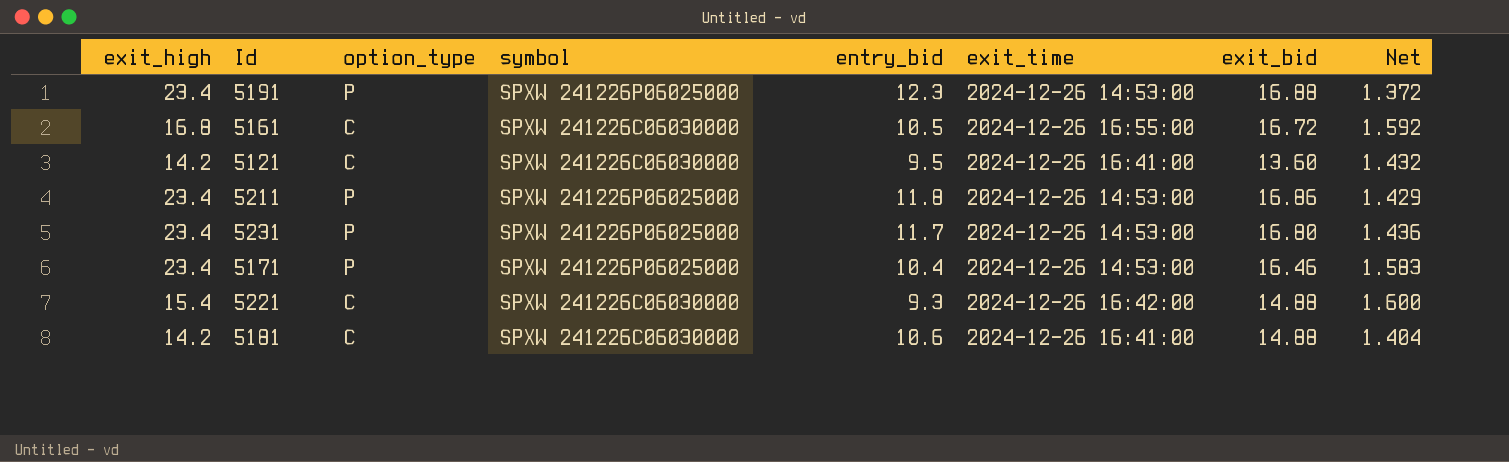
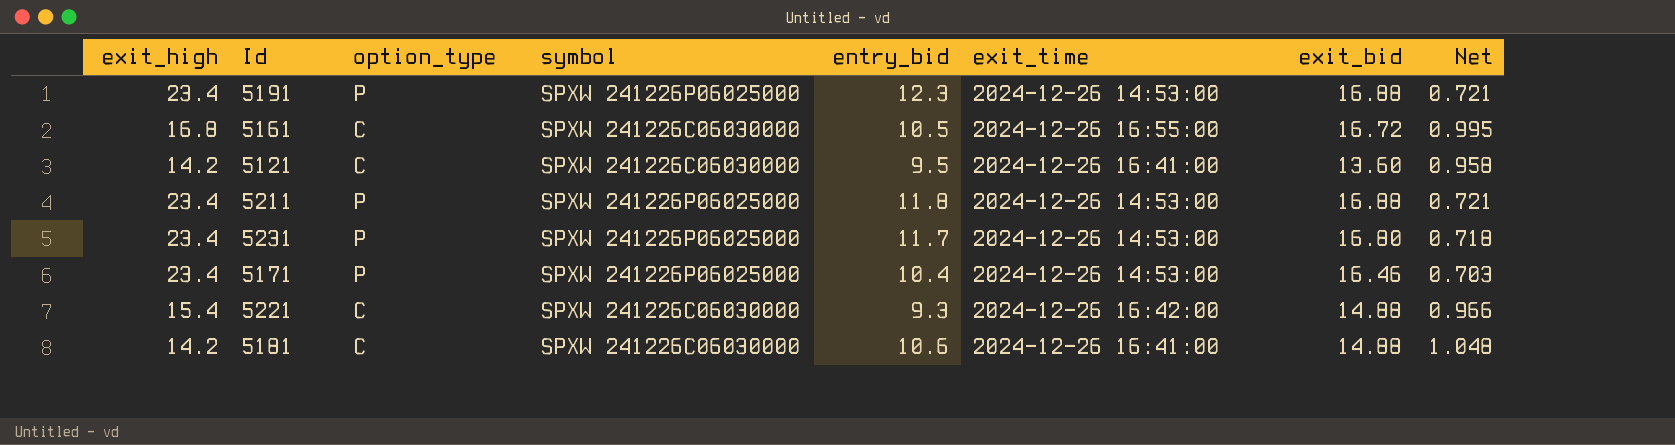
column Net | formula: [exit_bid] / [entry_bid] -> [exit_bid] / [exit_high]
5211 | exit_bid: 16.86 -> 16.88

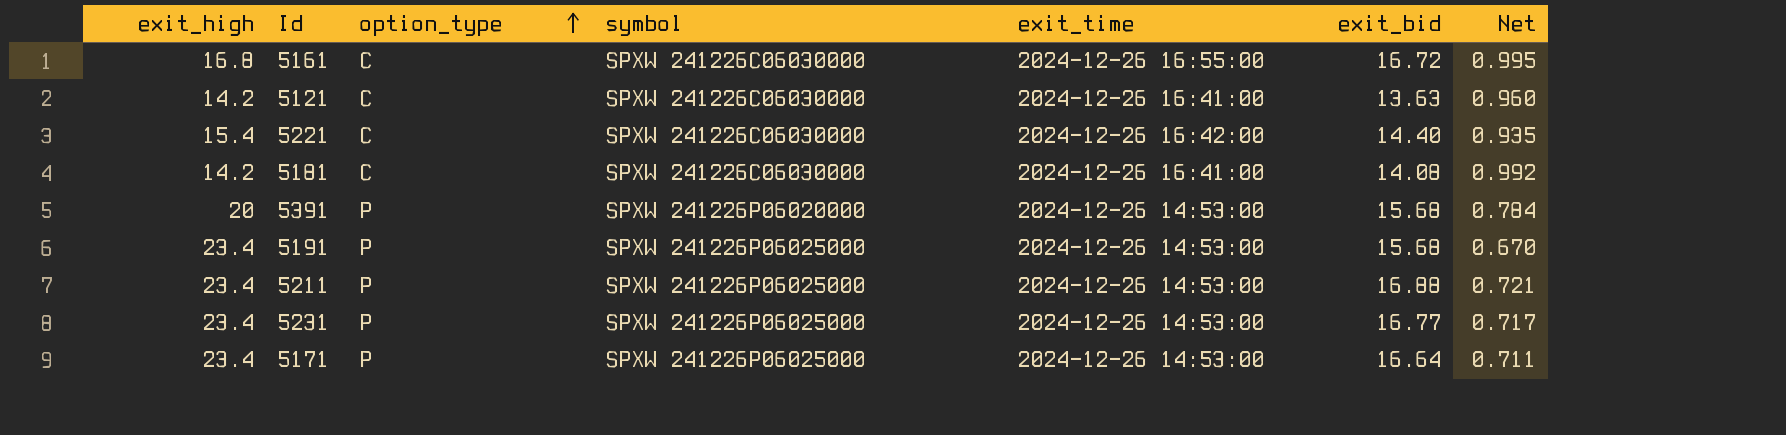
row order: none -> option_type ascending
column entry_bid | position: 5 -> none
5121 | exit_bid: 13.60 -> 13.63
5121 | Net: 0.958 -> 0.960
5221 | exit_bid: 14.88 -> 14.40
5221 | Net: 0.966 -> 0.935
5181 | exit_bid: 14.88 -> 14.08
5181 | Net: 1.048 -> 0.992
row 5391: none -> 20 | P | SPXW 241226P06020000 | 2024-12-26 14:53:00 | 15.68 | 0.784
5191 | exit_bid: 16.88 -> 15.68
5191 | Net: 0.721 -> 0.670
5231 | exit_bid: 16.80 -> 16.77
5231 | Net: 0.718 -> 0.717
5171 | exit_bid: 16.46 -> 16.64
5171 | Net: 0.703 -> 0.711

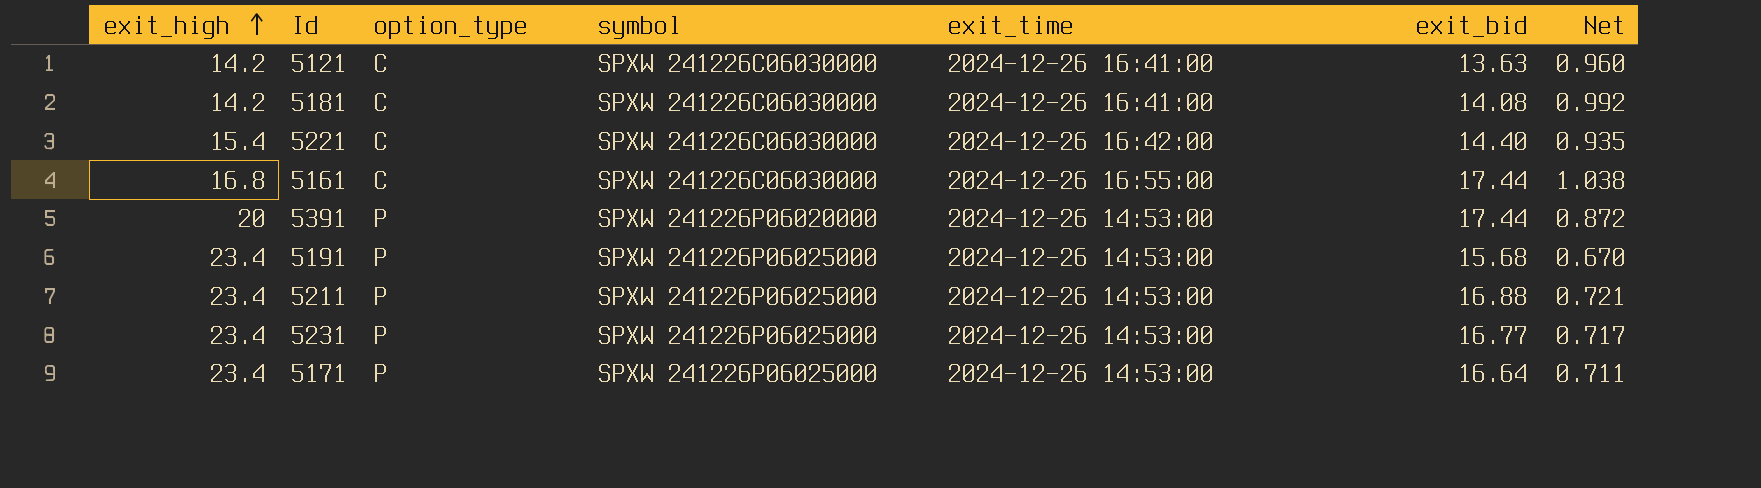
row order: option_type ascending -> exit_high ascending
5161 | exit_bid: 16.72 -> 17.44
5161 | Net: 0.995 -> 1.038
5391 | exit_bid: 15.68 -> 17.44
5391 | Net: 0.784 -> 0.872

